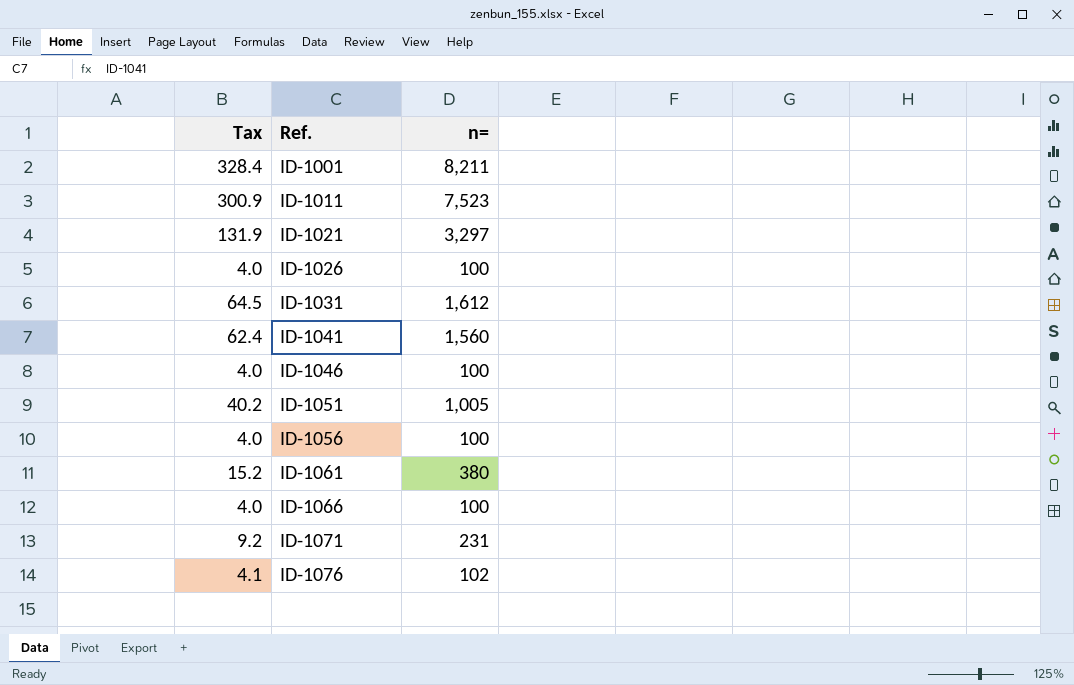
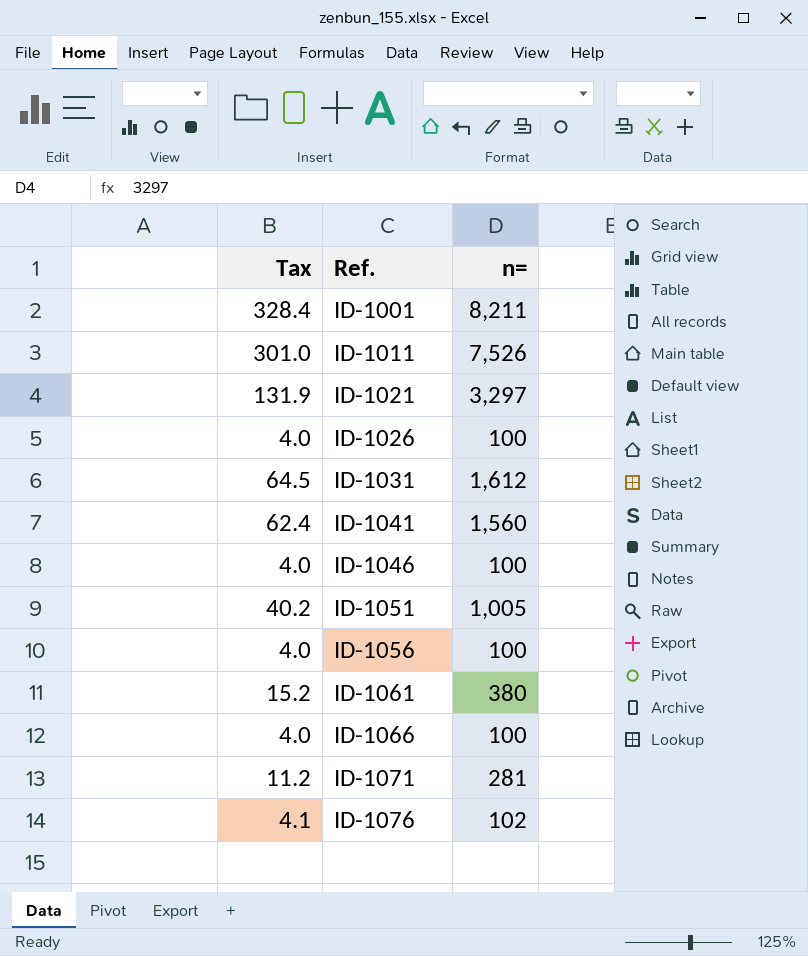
ID-1011 | Tax: 300.9 -> 301.0
ID-1011 | n=: 7,523 -> 7,526
ID-1071 | Tax: 9.2 -> 11.2
ID-1071 | n=: 231 -> 281

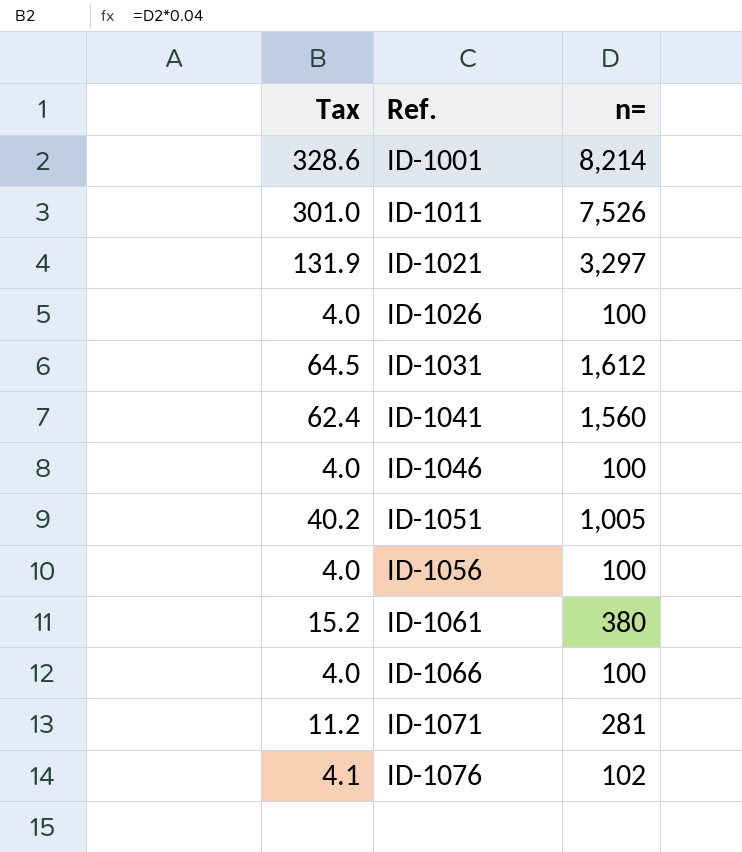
ID-1001 | Tax: 328.4 -> 328.6
ID-1001 | n=: 8,211 -> 8,214

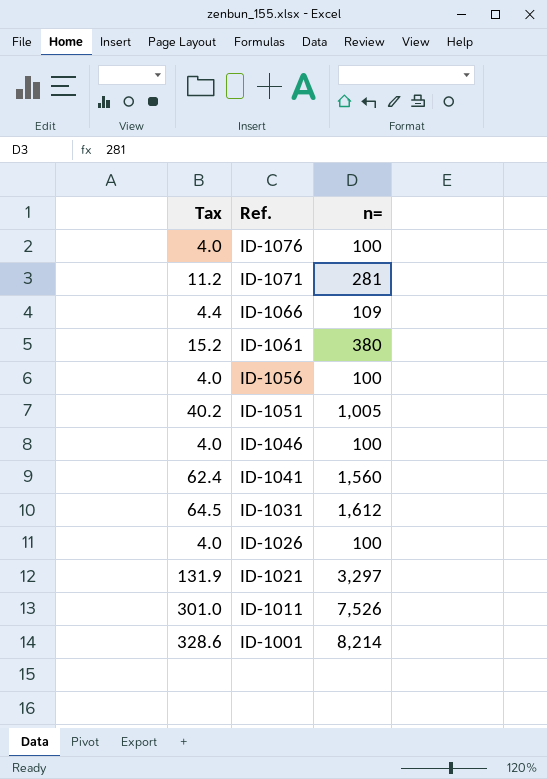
row order: Ref. ascending -> Ref. descending
ID-1076 | Tax: 4.1 -> 4.0
ID-1076 | n=: 102 -> 100
ID-1066 | Tax: 4.0 -> 4.4
ID-1066 | n=: 100 -> 109

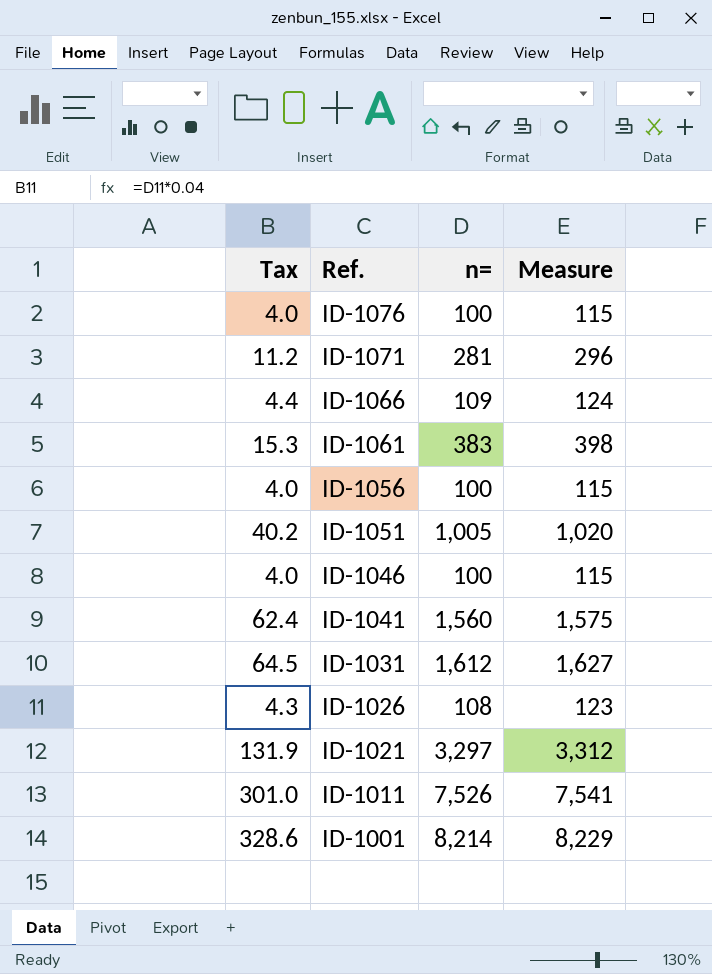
column Measure | formula: none -> [n=] + 15
ID-1061 | Tax: 15.2 -> 15.3
ID-1061 | n=: 380 -> 383
ID-1026 | Tax: 4.0 -> 4.3
ID-1026 | n=: 100 -> 108

